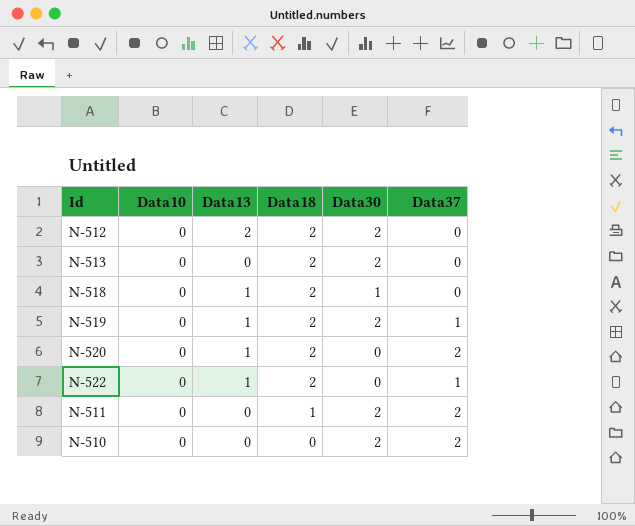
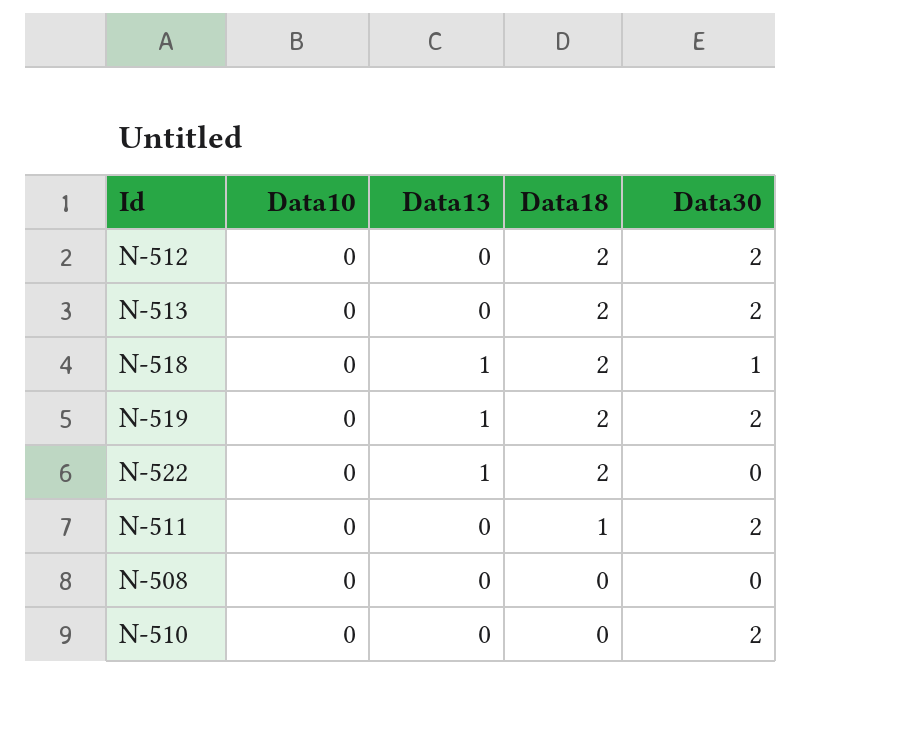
column Data37 | position: 6 -> none
row N-520: 0 | 1 | 2 | 0 | 2 -> none
N-512 | Data13: 2 -> 0
row N-508: none -> 0 | 0 | 0 | 0

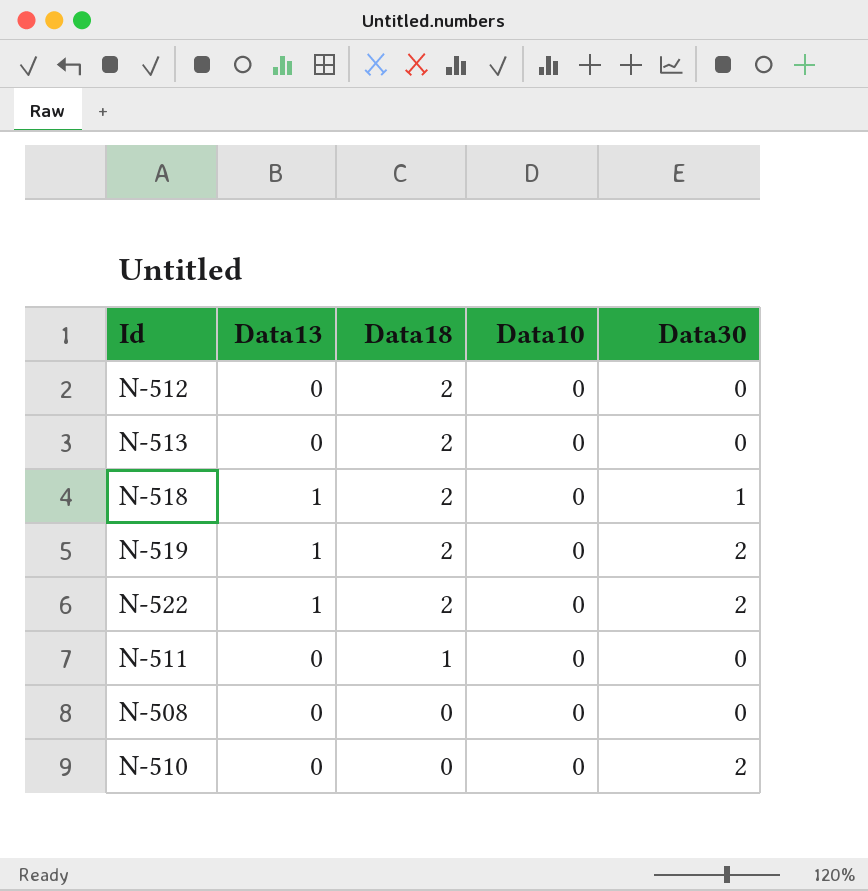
column Data10 | position: 2 -> 4
N-512 | Data30: 2 -> 0
N-513 | Data30: 2 -> 0
N-522 | Data30: 0 -> 2
N-511 | Data30: 2 -> 0

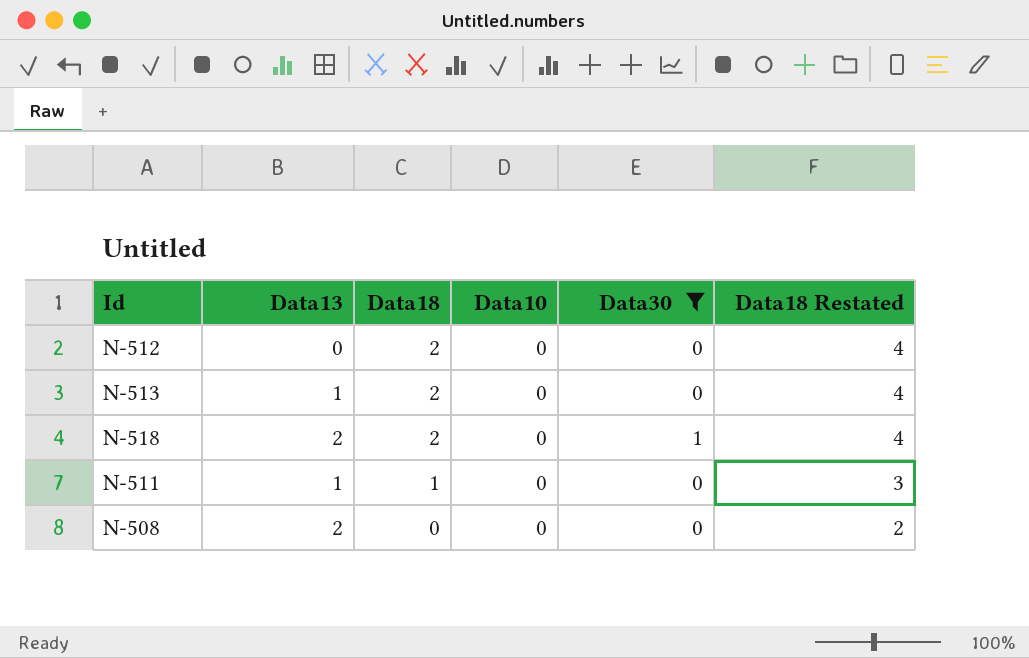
filter: none -> Data30 != 2
column Data18 Restated | formula: none -> [Data18] + 2
N-513 | Data13: 0 -> 1
N-518 | Data13: 1 -> 2
N-511 | Data13: 0 -> 1
N-508 | Data13: 0 -> 2

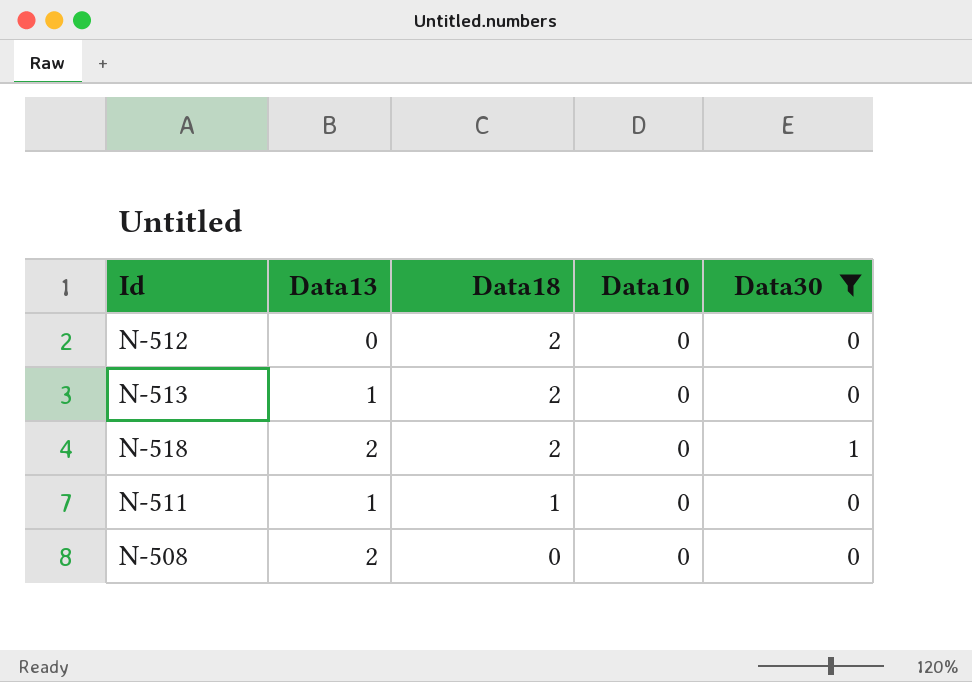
column Data18 Restated | formula: [Data18] + 2 -> none

